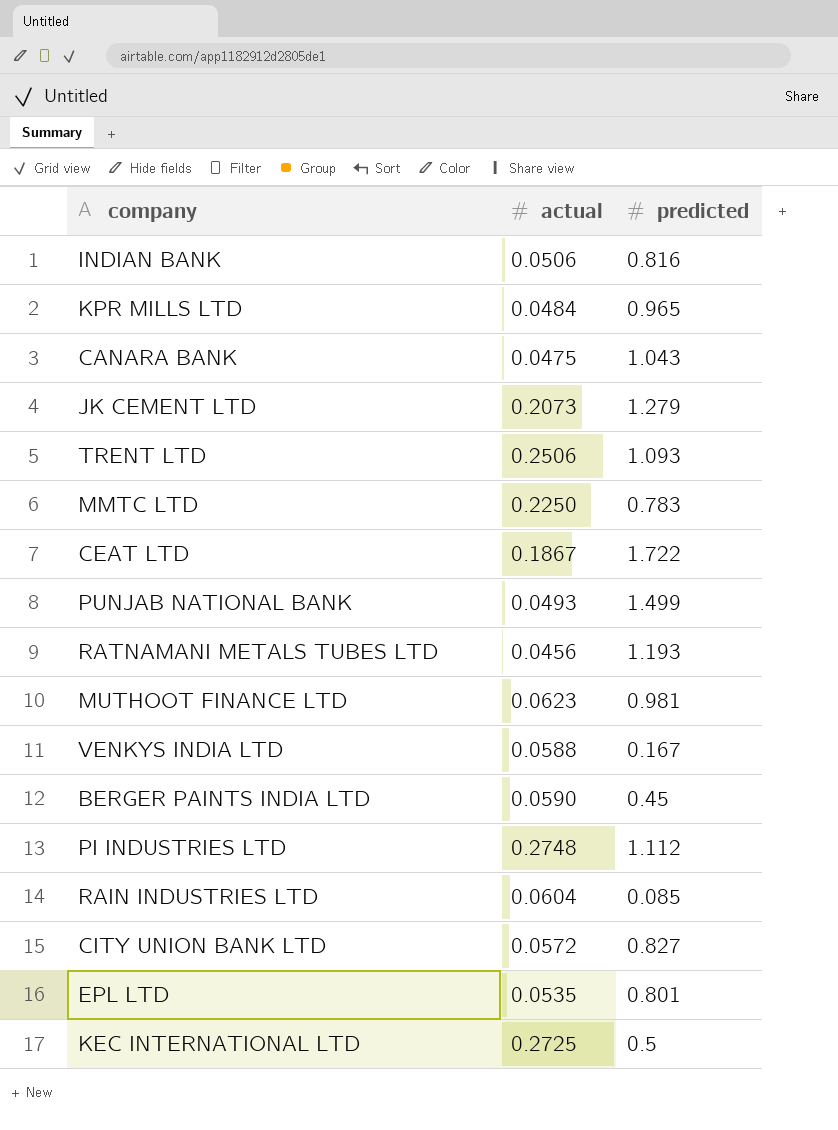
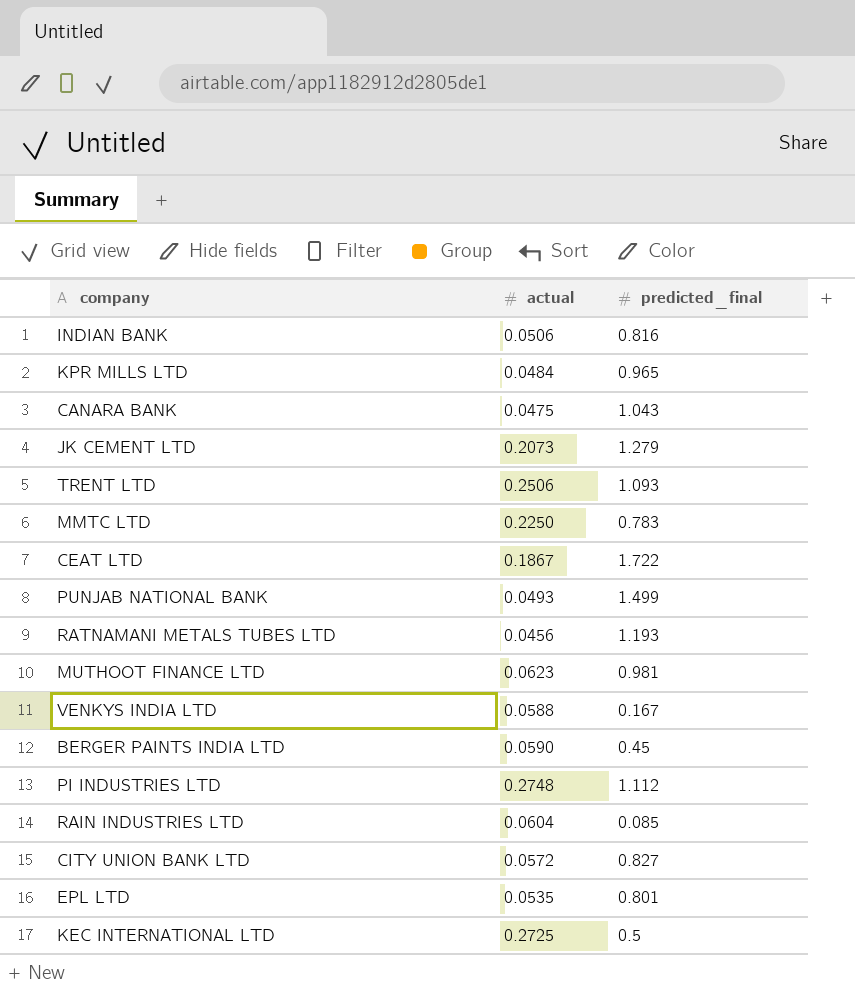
column name: predicted -> predicted_final

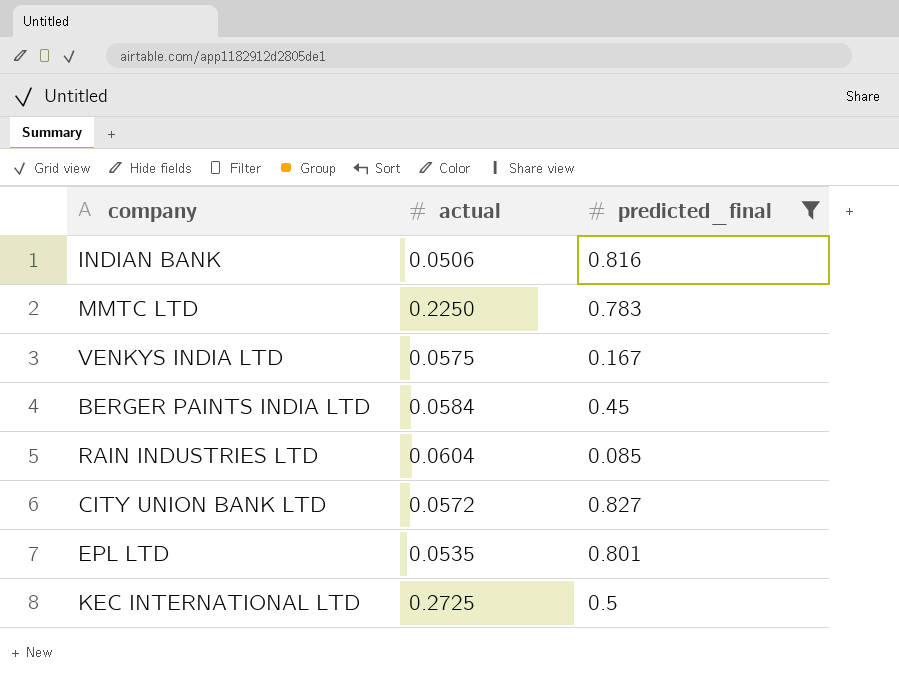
filter: none -> predicted_final <= 0.827
VENKYS INDIA LTD | actual: 0.0588 -> 0.0575
BERGER PAINTS INDIA LTD | actual: 0.0590 -> 0.0584

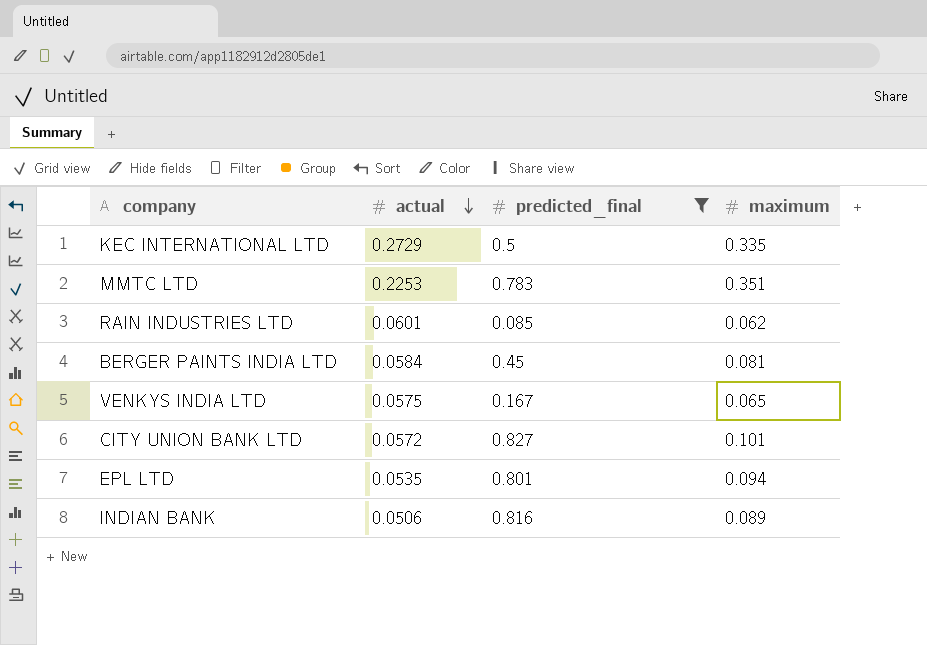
row order: none -> actual descending
column maximum | position: none -> 4
KEC INTERNATIONAL LTD | actual: 0.2725 -> 0.2729
MMTC LTD | actual: 0.2250 -> 0.2253
RAIN INDUSTRIES LTD | actual: 0.0604 -> 0.0601

